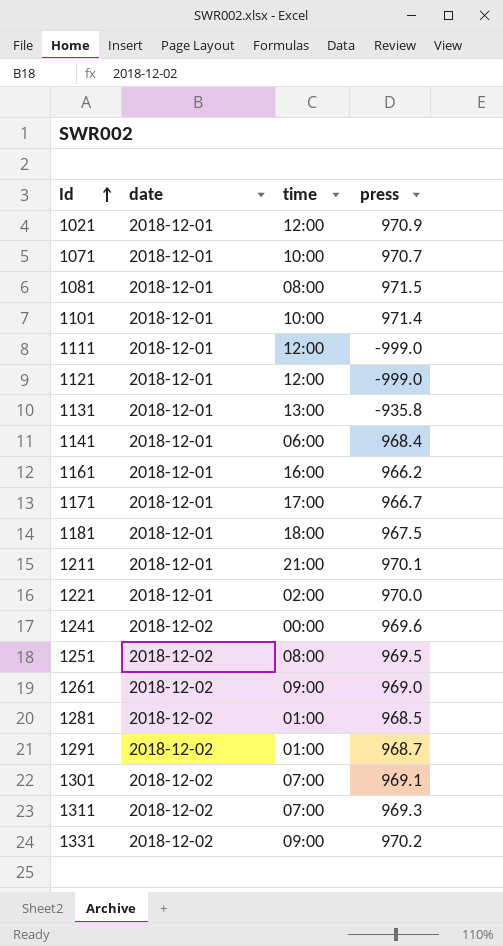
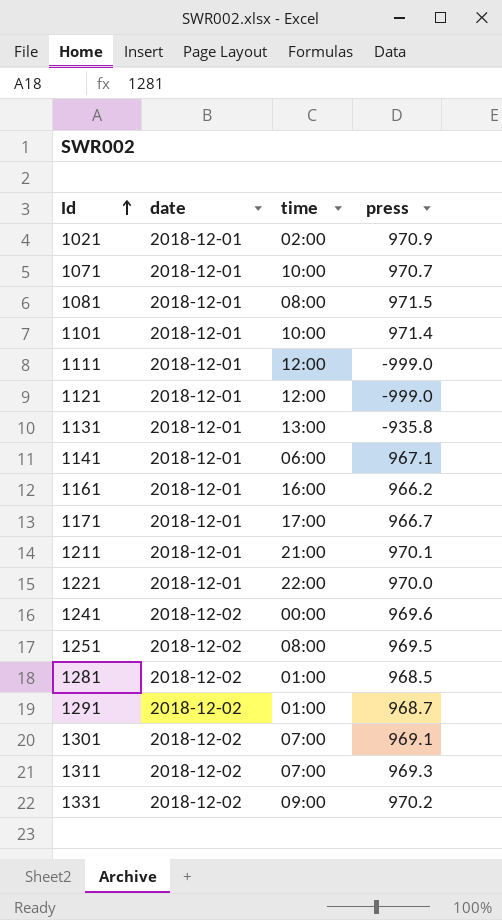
row 1181: 2018-12-01 | 18:00 | 967.5 -> none
row 1261: 2018-12-02 | 09:00 | 969.0 -> none
1021 | time: 12:00 -> 02:00
1141 | press: 968.4 -> 967.1
1221 | time: 02:00 -> 22:00

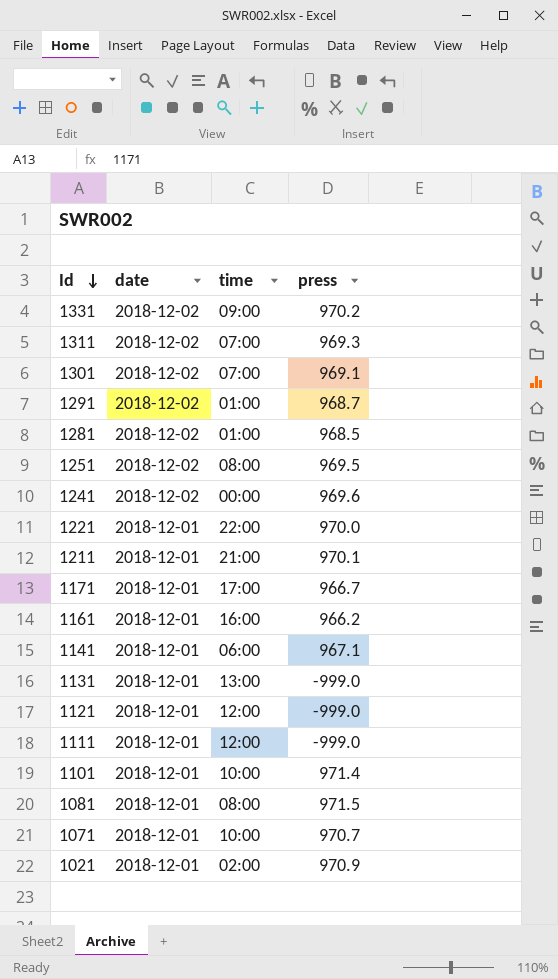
row order: Id ascending -> Id descending
1131 | press: -935.8 -> -999.0

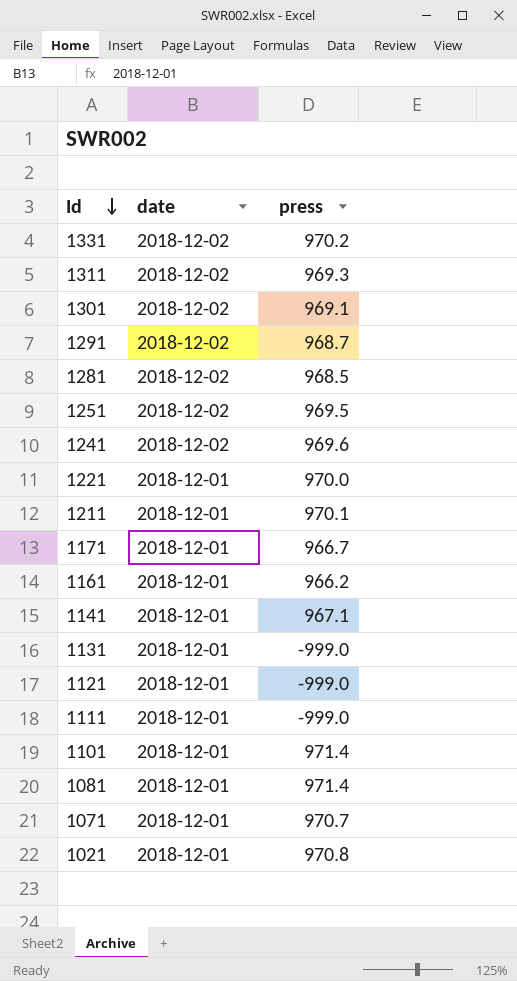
column time | position: 3 -> none
1081 | press: 971.5 -> 971.4
1021 | press: 970.9 -> 970.8

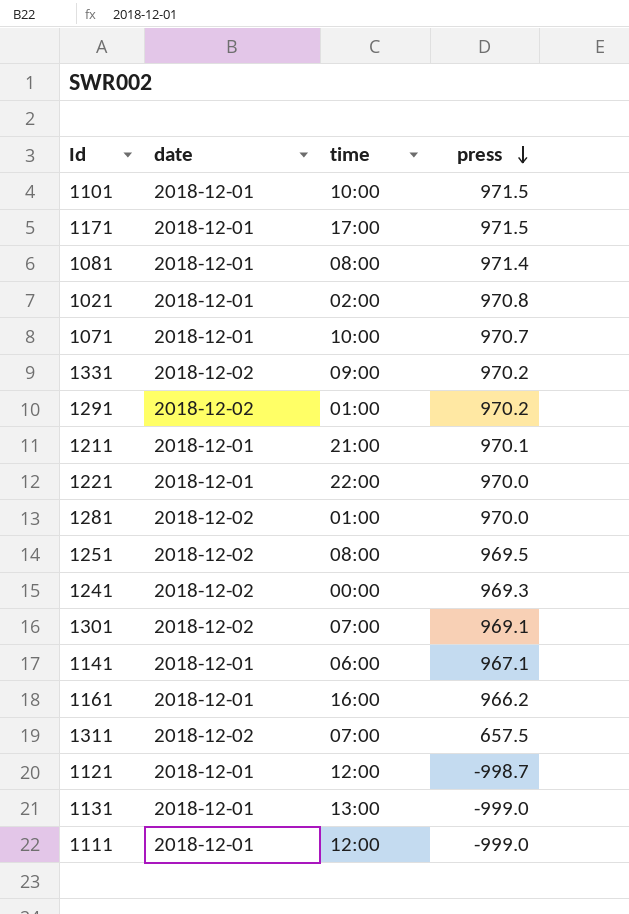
row order: Id descending -> press descending
column time | position: none -> 3
1101 | press: 971.4 -> 971.5
1171 | press: 966.7 -> 971.5
1291 | press: 968.7 -> 970.2
1281 | press: 968.5 -> 970.0
1241 | press: 969.6 -> 969.3
1311 | press: 969.3 -> 657.5
1121 | press: -999.0 -> -998.7

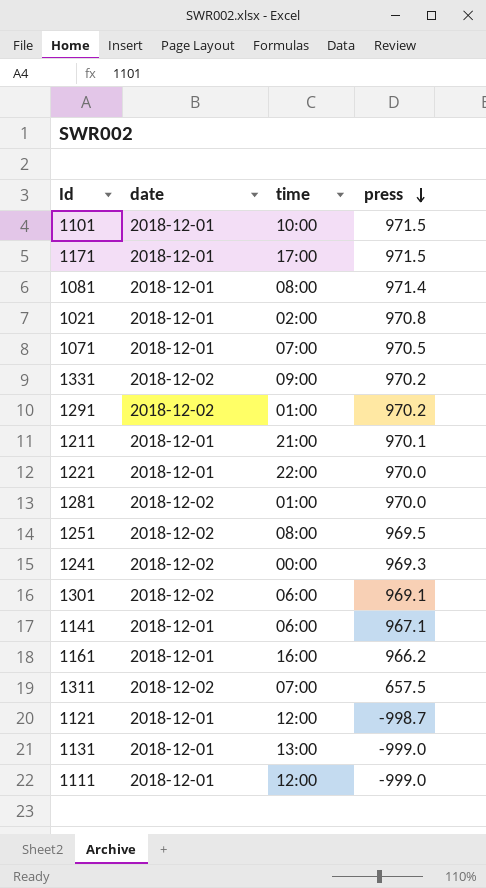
1071 | time: 10:00 -> 07:00
1071 | press: 970.7 -> 970.5
1301 | time: 07:00 -> 06:00

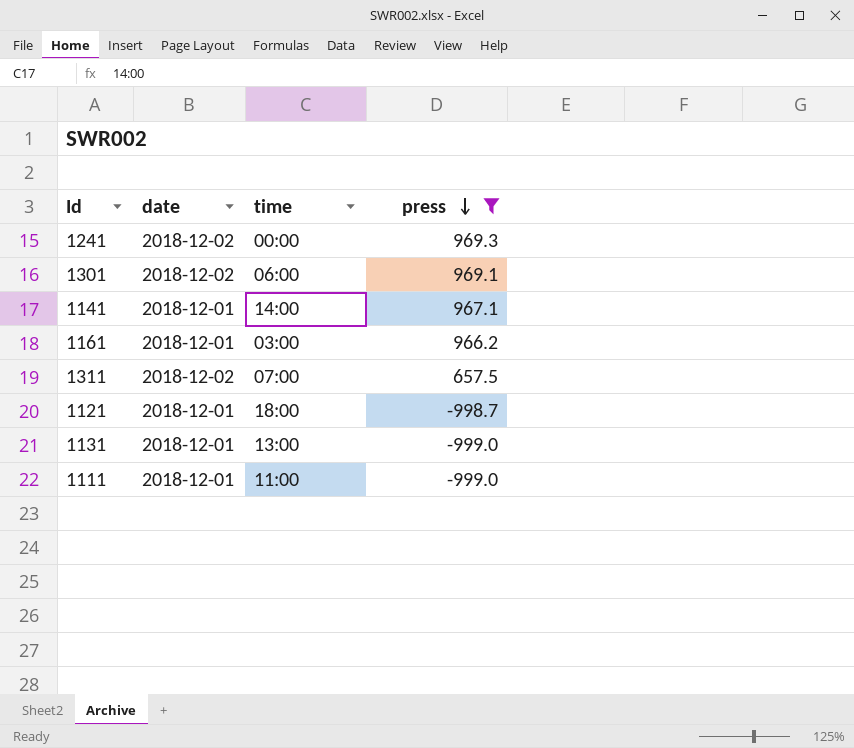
filter: none -> press <= 969.3
1141 | time: 06:00 -> 14:00
1161 | time: 16:00 -> 03:00
1121 | time: 12:00 -> 18:00
1111 | time: 12:00 -> 11:00

